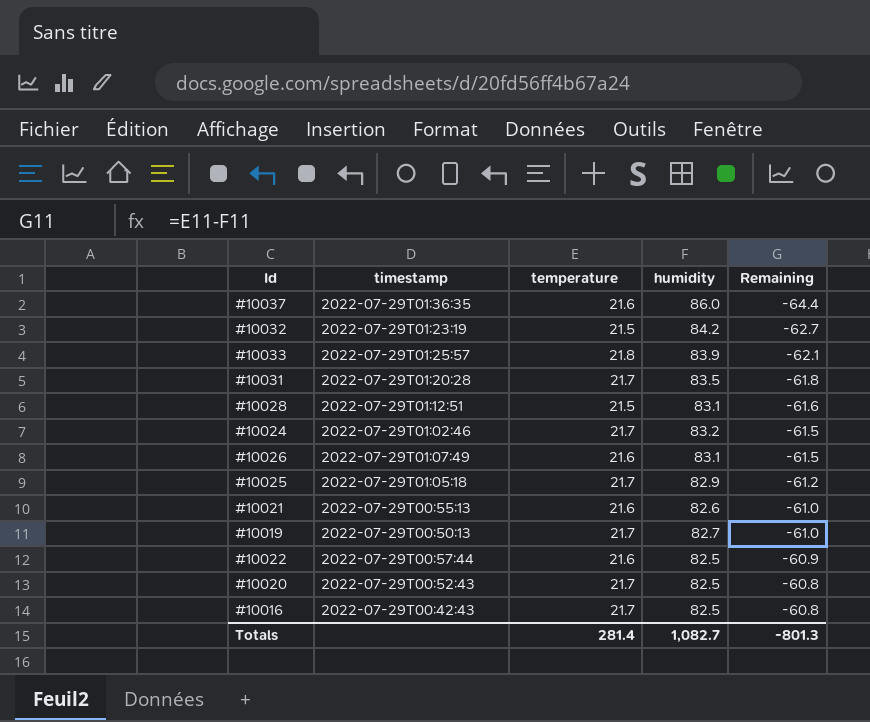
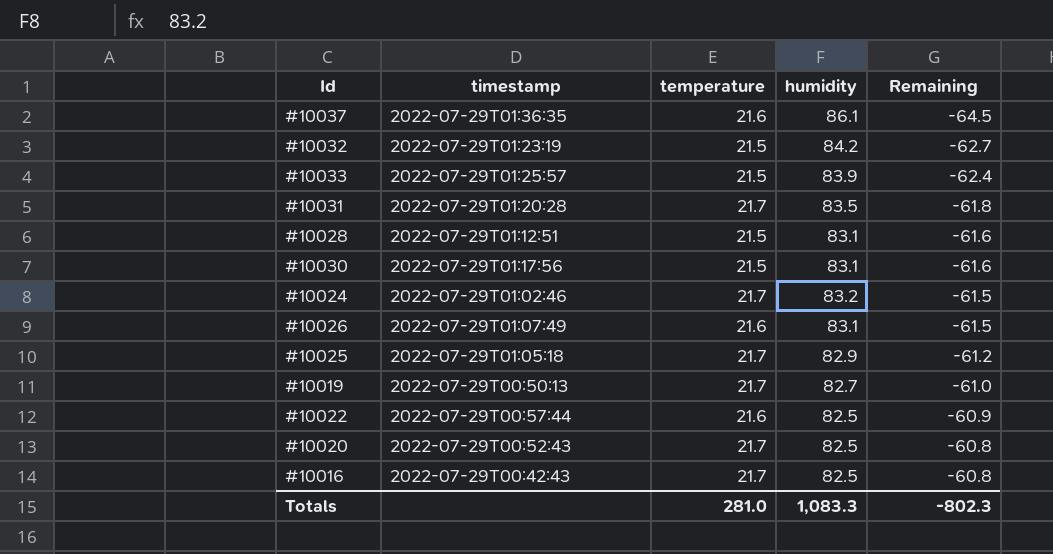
row #10021: 2022-07-29T00:55:13 | 21.6 | 82.6 | -61.0 -> none
#10037 | humidity: 86.0 -> 86.1
#10037 | Remaining: -64.4 -> -64.5
#10033 | temperature: 21.8 -> 21.5
#10033 | Remaining: -62.1 -> -62.4
row #10030: none -> 2022-07-29T01:17:56 | 21.5 | 83.1 | -61.6
Totals | temperature: 281.4 -> 281.0
Totals | humidity: 1,082.7 -> 1,083.3
Totals | Remaining: -801.3 -> -802.3

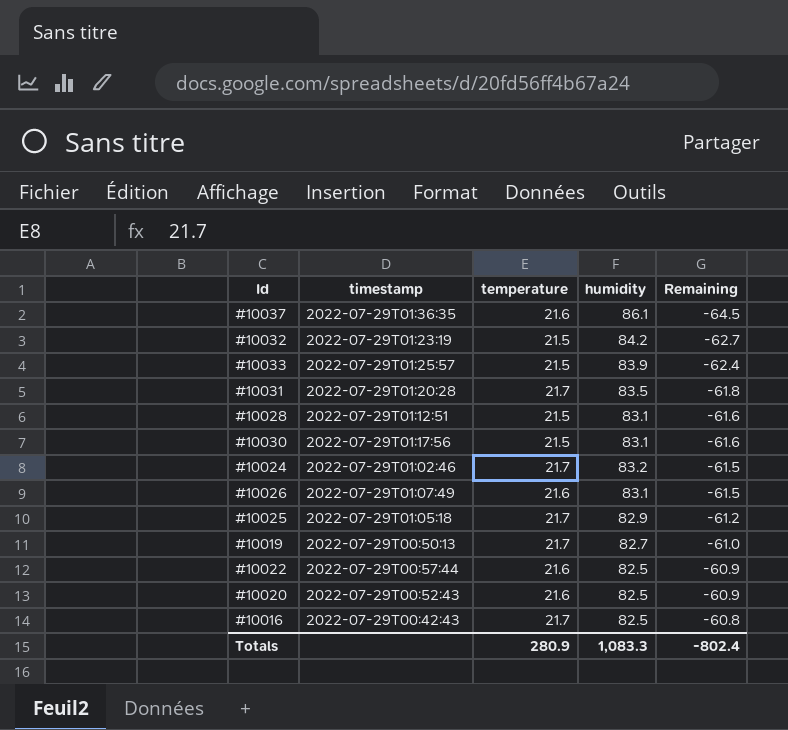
#10020 | temperature: 21.7 -> 21.6
#10020 | Remaining: -60.8 -> -60.9
Totals | temperature: 281.0 -> 280.9
Totals | Remaining: -802.3 -> -802.4

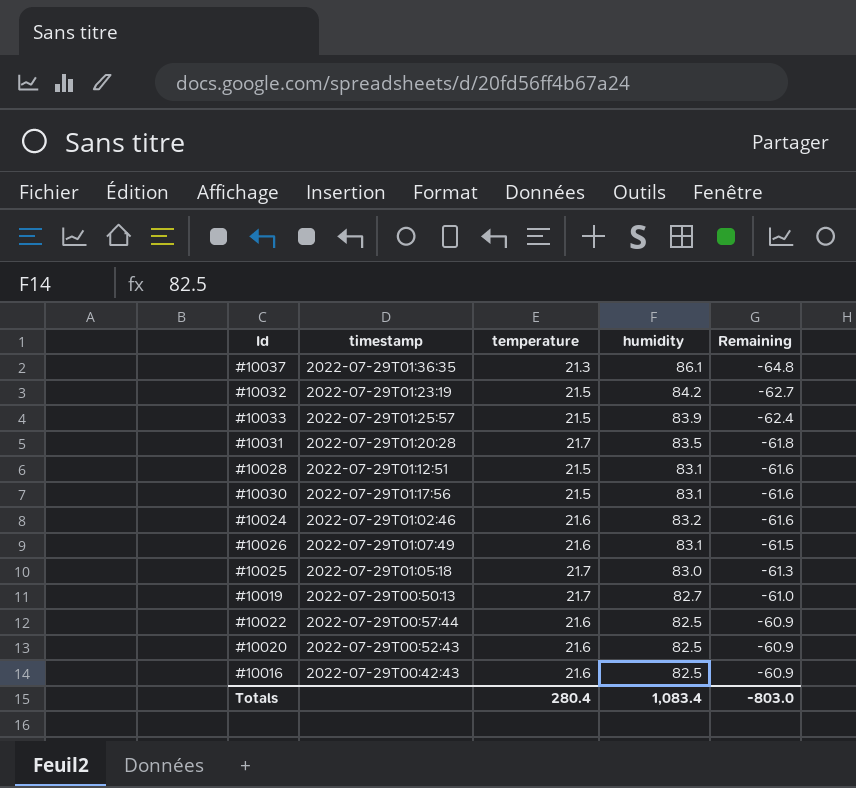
#10037 | temperature: 21.6 -> 21.3
#10037 | Remaining: -64.5 -> -64.8
#10024 | temperature: 21.7 -> 21.6
#10024 | Remaining: -61.5 -> -61.6
#10025 | humidity: 82.9 -> 83.0
#10025 | Remaining: -61.2 -> -61.3
#10016 | temperature: 21.7 -> 21.6
#10016 | Remaining: -60.8 -> -60.9
Totals | temperature: 280.9 -> 280.4
Totals | humidity: 1,083.3 -> 1,083.4
Totals | Remaining: -802.4 -> -803.0

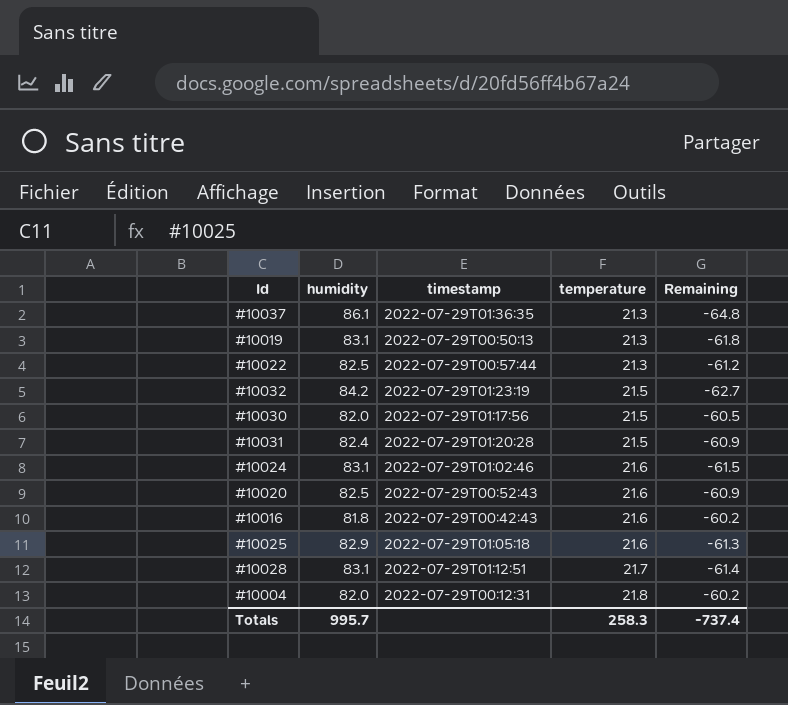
row order: Remaining ascending -> temperature ascending
column humidity | position: 4 -> 2
row #10033: 2022-07-29T01:25:57 | 21.5 | 83.9 | -62.4 -> none
row #10026: 2022-07-29T01:07:49 | 21.6 | 83.1 | -61.5 -> none
#10019 | humidity: 82.7 -> 83.1
#10019 | temperature: 21.7 -> 21.3
#10019 | Remaining: -61.0 -> -61.8
#10022 | temperature: 21.6 -> 21.3
#10022 | Remaining: -60.9 -> -61.2
#10030 | humidity: 83.1 -> 82.0
#10030 | Remaining: -61.6 -> -60.5
#10031 | humidity: 83.5 -> 82.4
#10031 | temperature: 21.7 -> 21.5
#10031 | Remaining: -61.8 -> -60.9
#10024 | humidity: 83.2 -> 83.1
#10024 | Remaining: -61.6 -> -61.5
#10016 | humidity: 82.5 -> 81.8
#10016 | Remaining: -60.9 -> -60.2
#10025 | humidity: 83.0 -> 82.9
#10025 | temperature: 21.7 -> 21.6
#10028 | temperature: 21.5 -> 21.7
#10028 | Remaining: -61.6 -> -61.4
row #10004: none -> 82.0 | 2022-07-29T00:12:31 | 21.8 | -60.2
Totals | humidity: 1,083.4 -> 995.7
Totals | temperature: 280.4 -> 258.3
Totals | Remaining: -803.0 -> -737.4

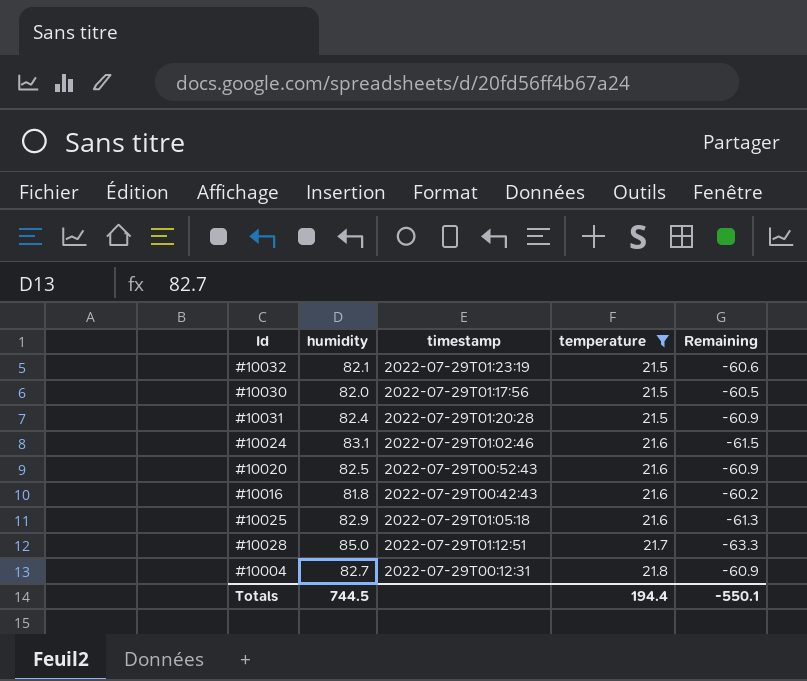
filter: none -> temperature != 21.3
#10032 | humidity: 84.2 -> 82.1
#10032 | Remaining: -62.7 -> -60.6
#10028 | humidity: 83.1 -> 85.0
#10028 | Remaining: -61.4 -> -63.3
#10004 | humidity: 82.0 -> 82.7
#10004 | Remaining: -60.2 -> -60.9
Totals | humidity: 995.7 -> 744.5
Totals | temperature: 258.3 -> 194.4
Totals | Remaining: -737.4 -> -550.1

